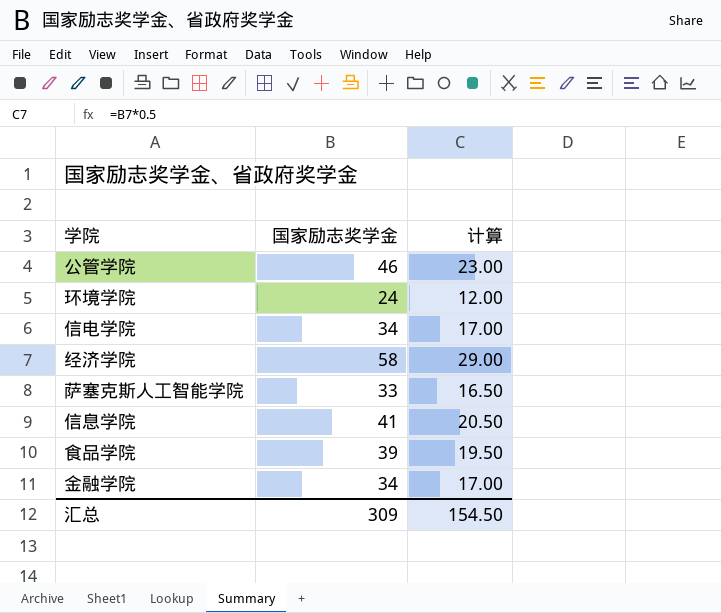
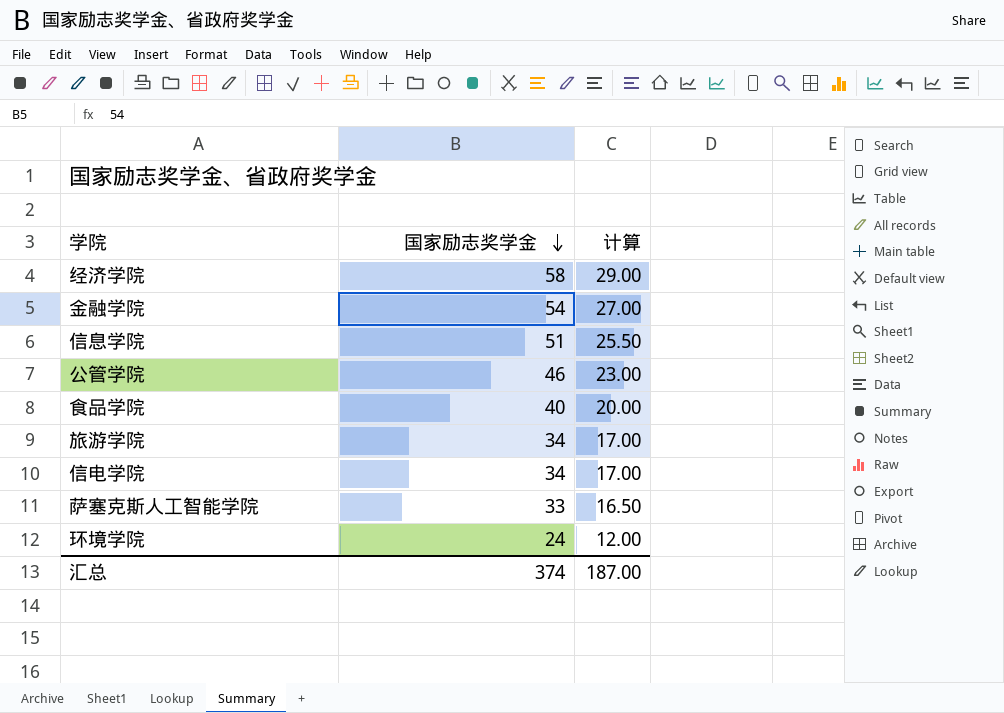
row order: none -> 国家励志奖学金 descending
金融学院 | 国家励志奖学金: 34 -> 54
金融学院 | 计算: 17.00 -> 27.00
信息学院 | 国家励志奖学金: 41 -> 51
信息学院 | 计算: 20.50 -> 25.50
食品学院 | 国家励志奖学金: 39 -> 40
食品学院 | 计算: 19.50 -> 20.00
row 旅游学院: none -> 34 | 17.00
汇总 | 国家励志奖学金: 309 -> 374
汇总 | 计算: 154.50 -> 187.00

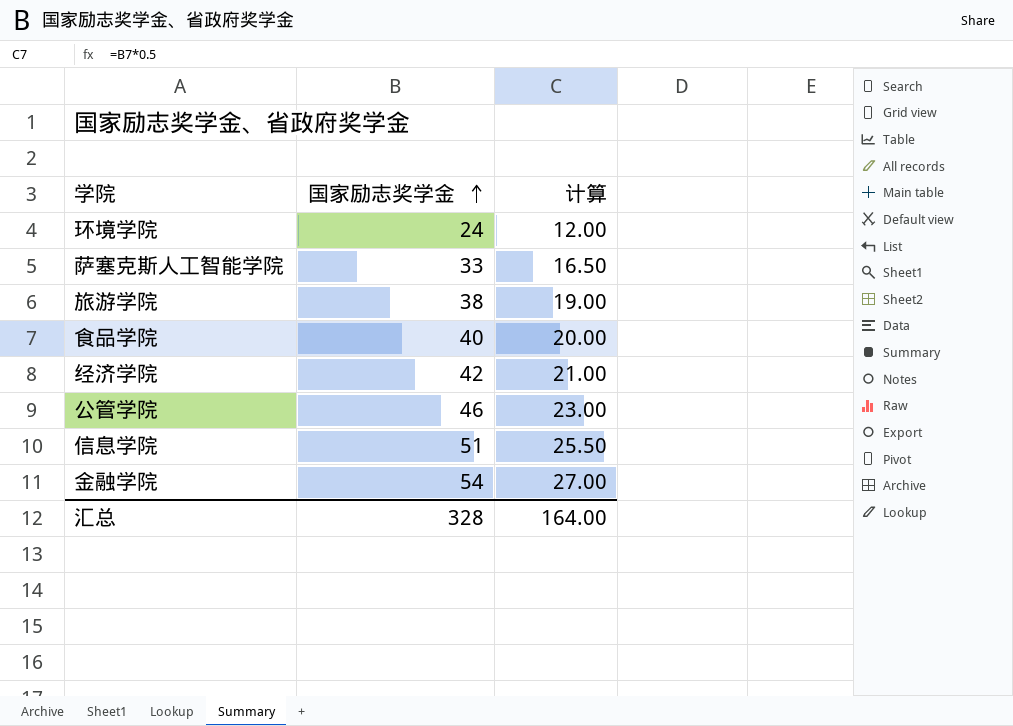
row order: 国家励志奖学金 descending -> 国家励志奖学金 ascending
row 信电学院: 34 | 17.00 -> none
旅游学院 | 国家励志奖学金: 34 -> 38
旅游学院 | 计算: 17.00 -> 19.00
经济学院 | 国家励志奖学金: 58 -> 42
经济学院 | 计算: 29.00 -> 21.00
汇总 | 国家励志奖学金: 374 -> 328
汇总 | 计算: 187.00 -> 164.00

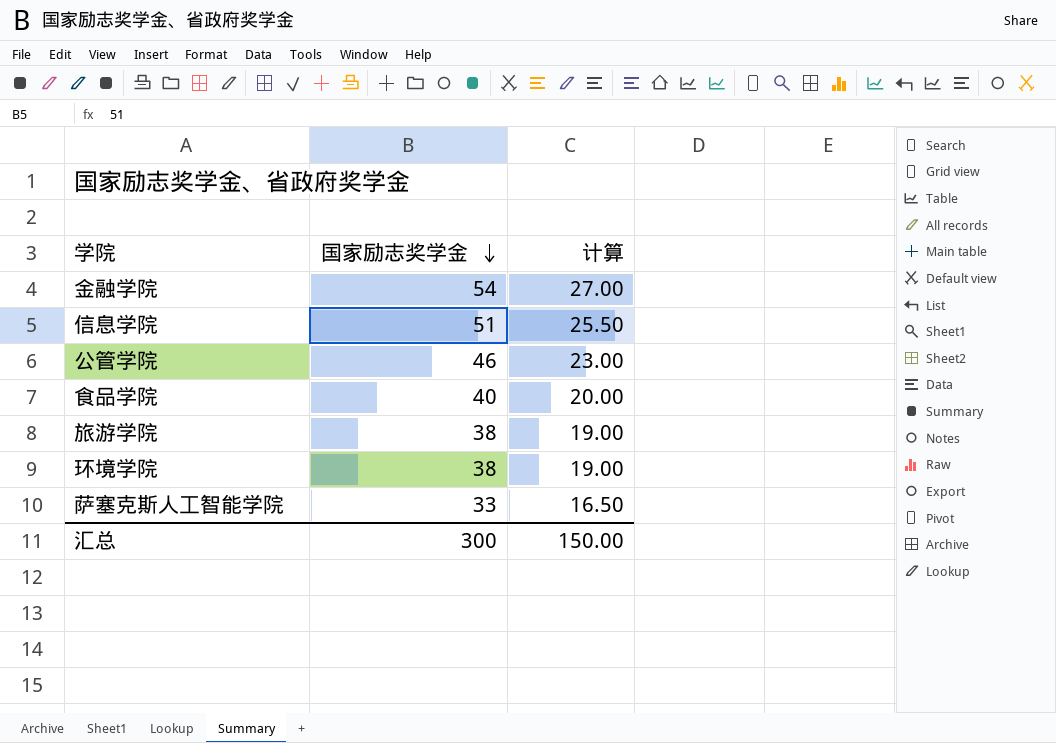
row order: 国家励志奖学金 ascending -> 国家励志奖学金 descending
row 经济学院: 42 | 21.00 -> none
环境学院 | 国家励志奖学金: 24 -> 38
环境学院 | 计算: 12.00 -> 19.00
汇总 | 国家励志奖学金: 328 -> 300
汇总 | 计算: 164.00 -> 150.00

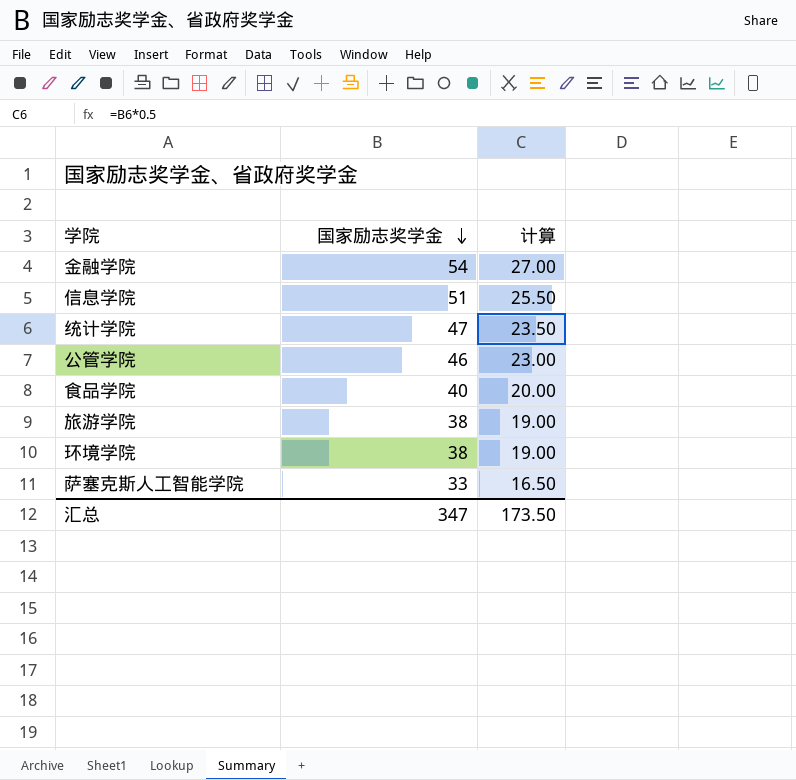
row 统计学院: none -> 47 | 23.50
汇总 | 国家励志奖学金: 300 -> 347
汇总 | 计算: 150.00 -> 173.50

